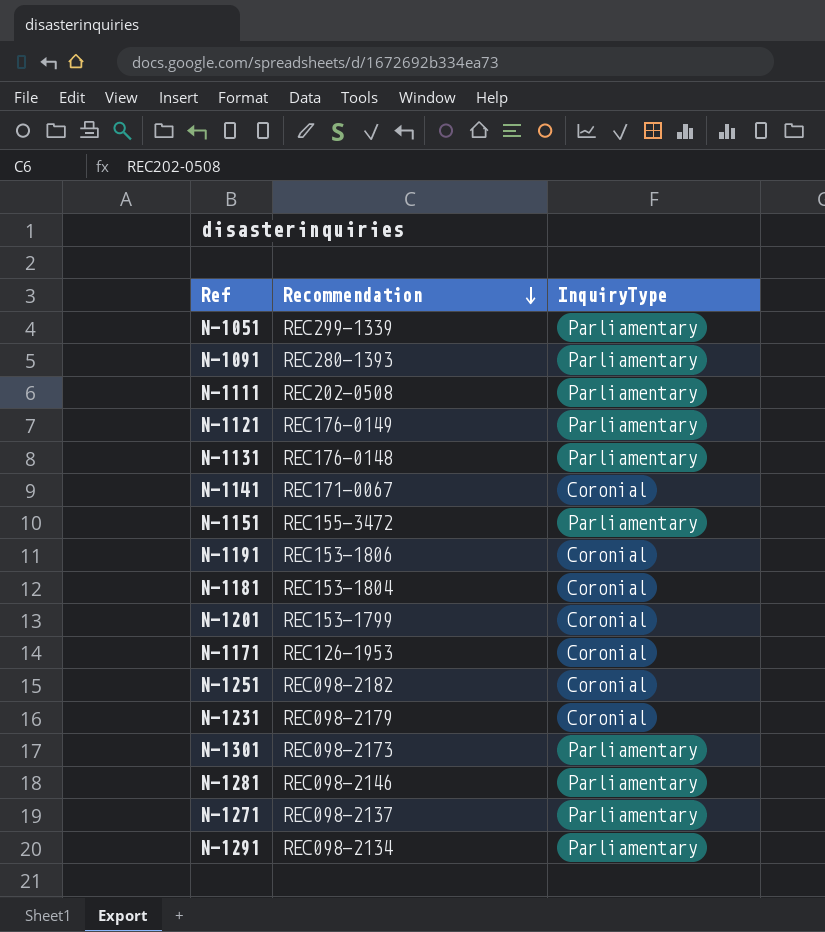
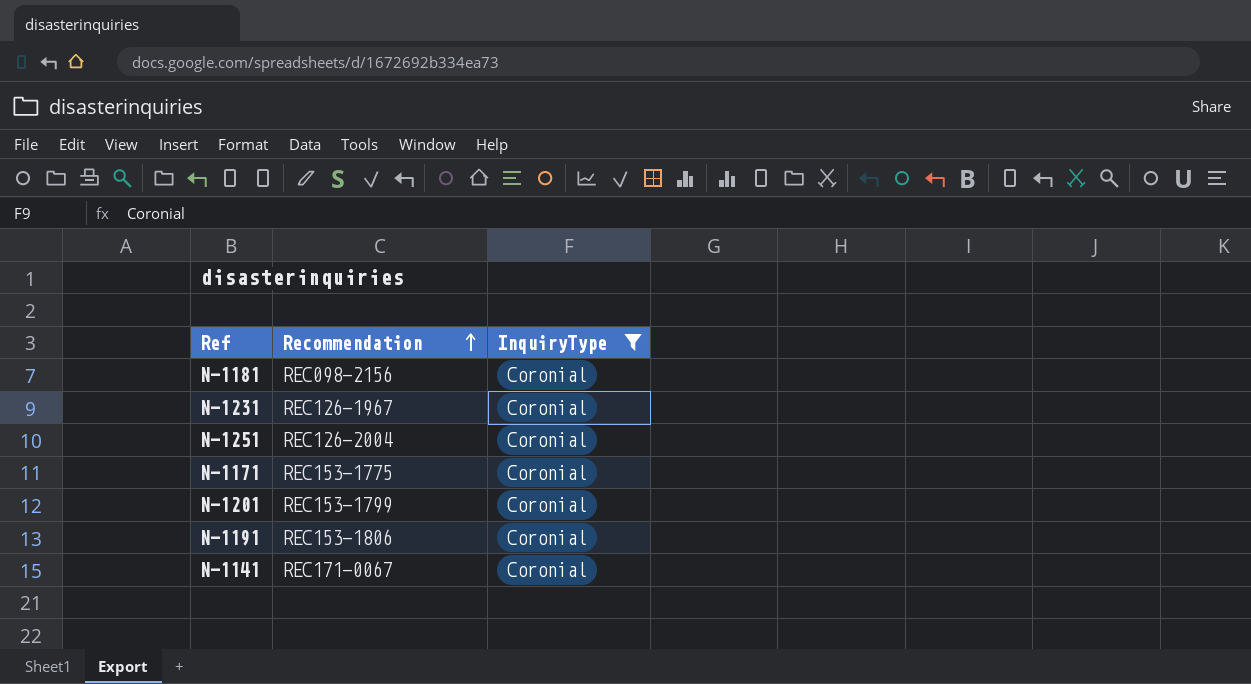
filter: none -> InquiryType = Coronial
row order: Recommendation descending -> Recommendation ascending
N-1181 | Recommendation: REC153-1804 -> REC098-2156
N-1231 | Recommendation: REC098-2179 -> REC126-1967
N-1251 | Recommendation: REC098-2182 -> REC126-2004
N-1171 | Recommendation: REC126-1953 -> REC153-1775

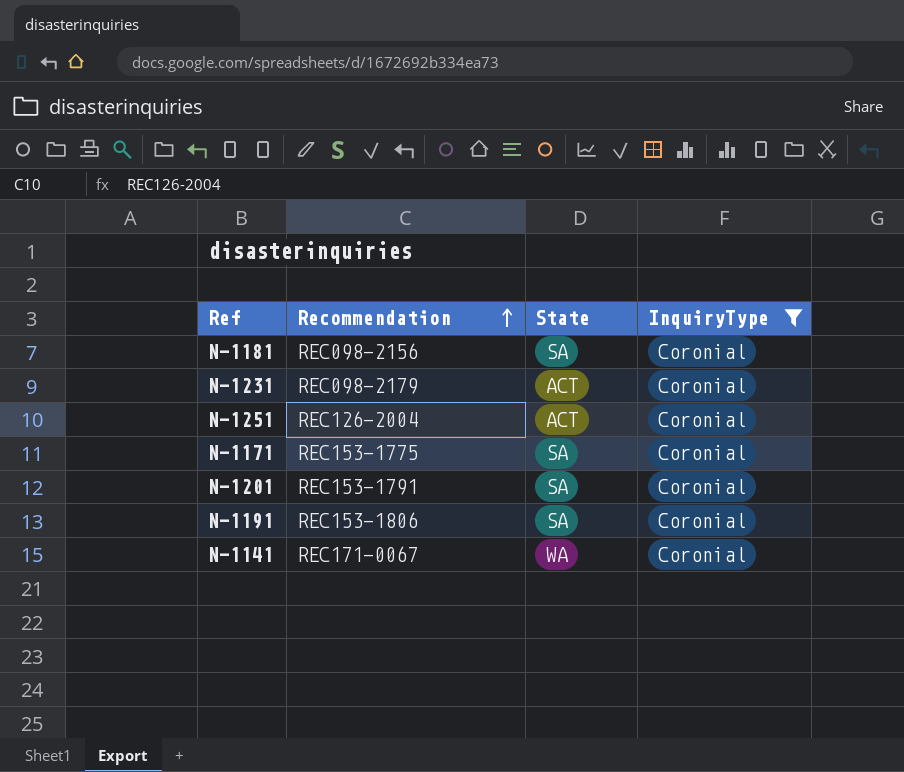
column State | position: none -> 3
N-1231 | Recommendation: REC126-1967 -> REC098-2179
N-1201 | Recommendation: REC153-1799 -> REC153-1791

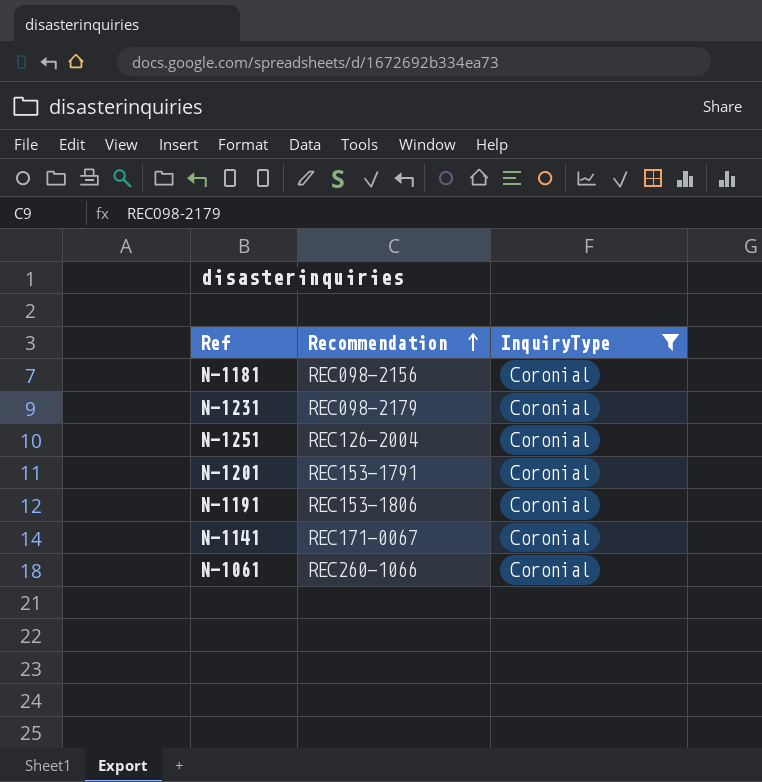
column State | position: 3 -> none
row N-1171: REC153-1775 | SA | Coronial -> none
row N-1061: none -> REC260-1066 | Coronial

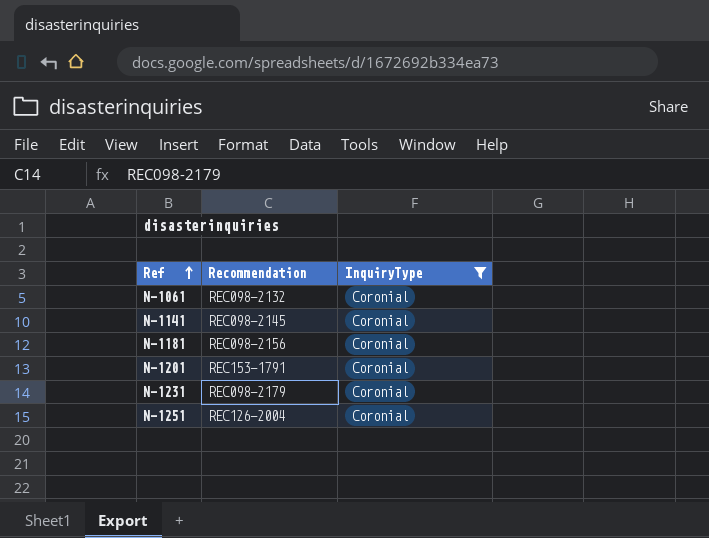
row order: Recommendation ascending -> Ref ascending
row N-1191: REC153-1806 | Coronial -> none
N-1061 | Recommendation: REC260-1066 -> REC098-2132
N-1141 | Recommendation: REC171-0067 -> REC098-2145

